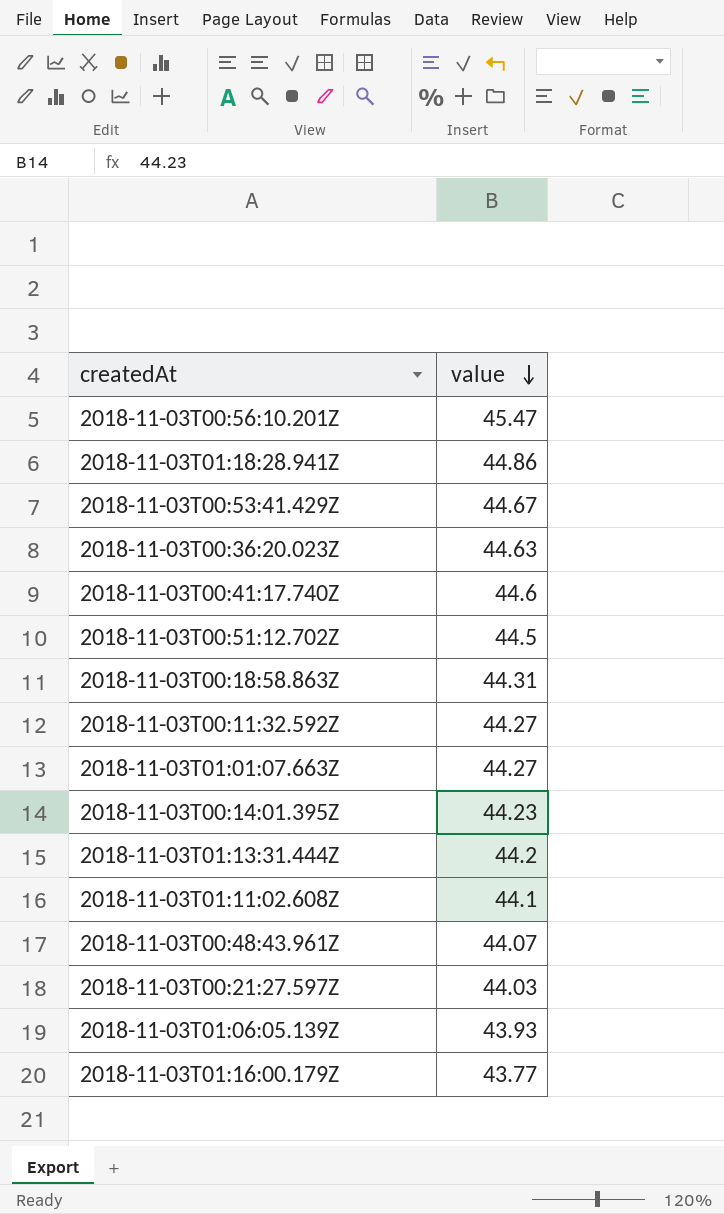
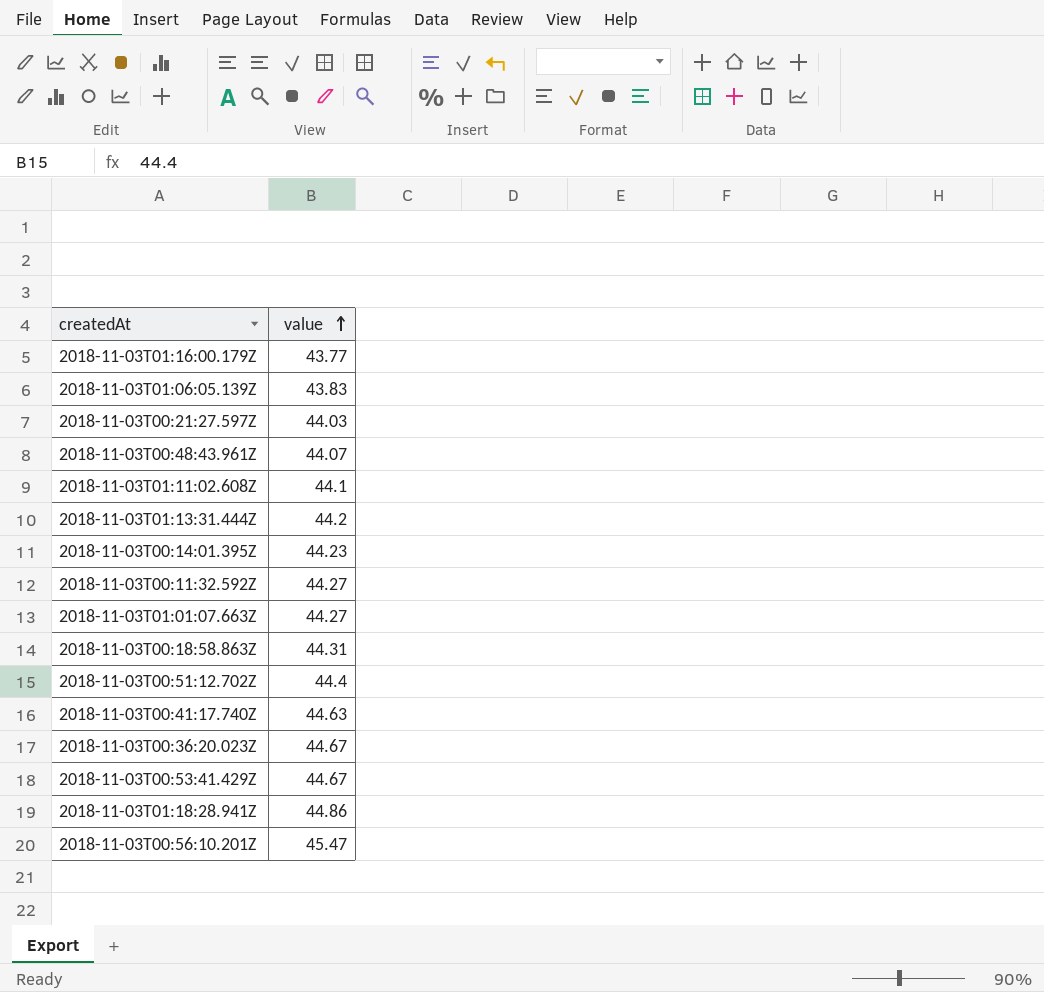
row order: value descending -> value ascending
2018-11-03T01:06:05.139Z | value: 43.93 -> 43.83
2018-11-03T00:51:12.702Z | value: 44.5 -> 44.4
2018-11-03T00:41:17.740Z | value: 44.6 -> 44.63
2018-11-03T00:36:20.023Z | value: 44.63 -> 44.67

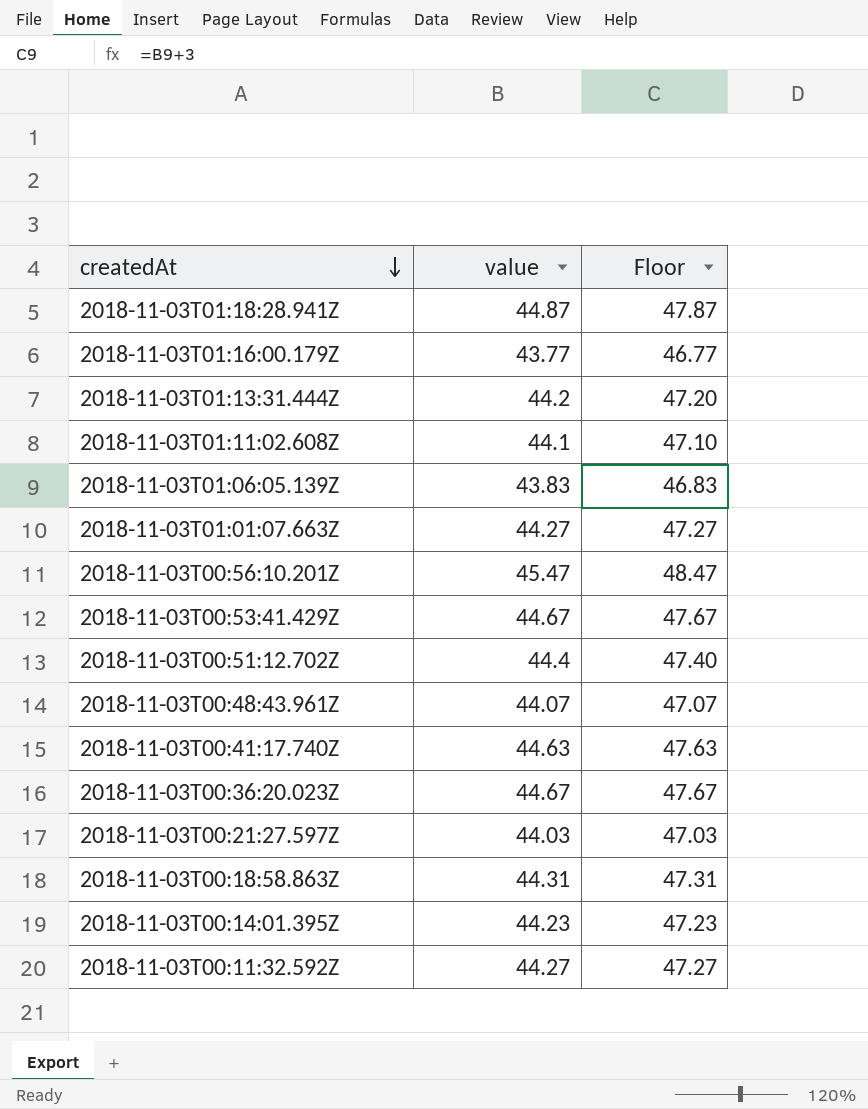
row order: value ascending -> createdAt descending
column Floor | formula: none -> [value] + 3
2018-11-03T01:18:28.941Z | value: 44.86 -> 44.87

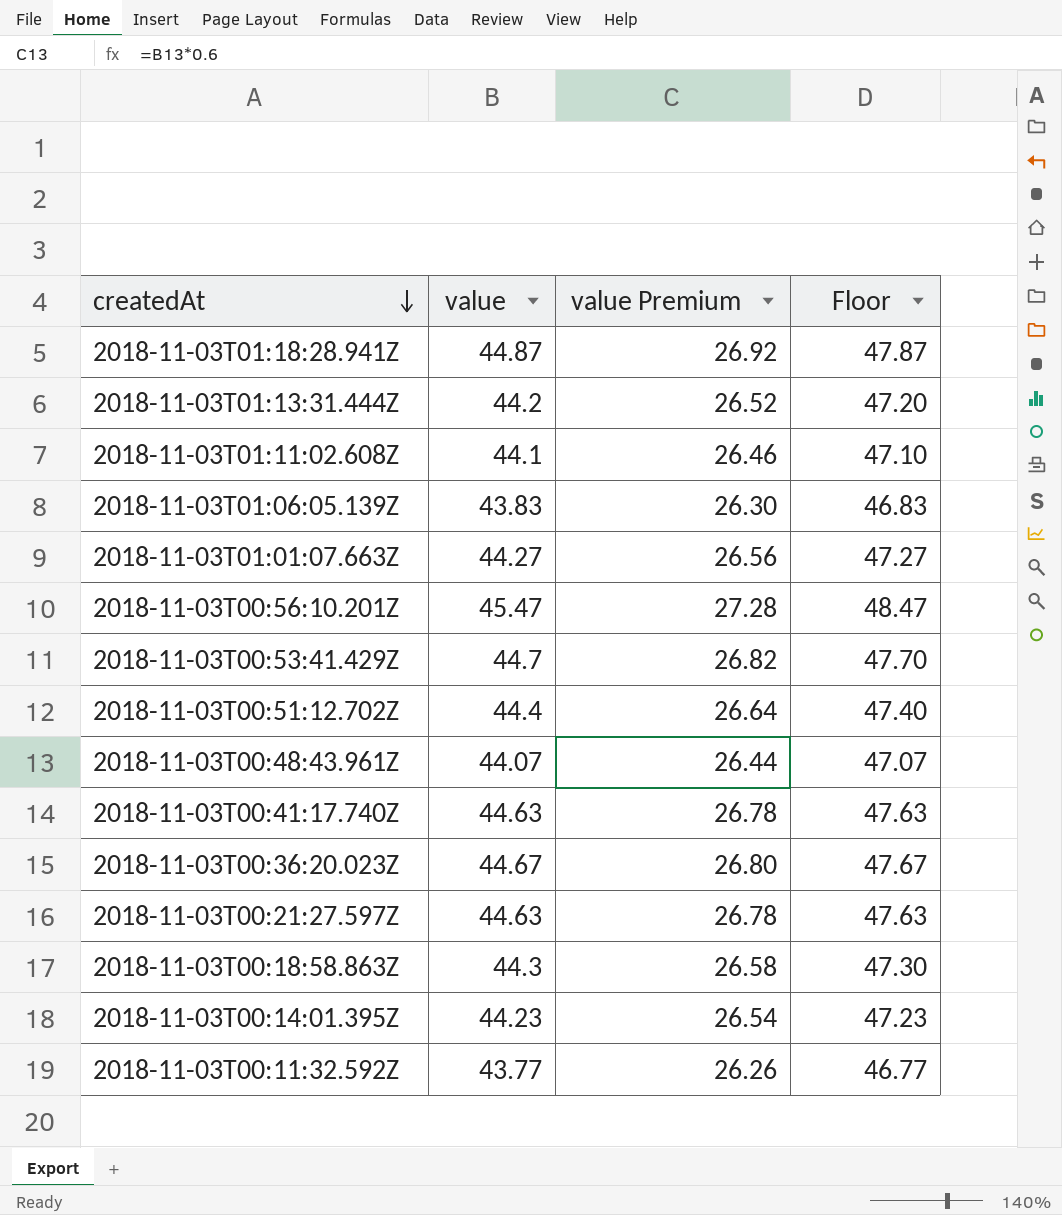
column value Premium | formula: none -> [value] * 0.6
row 2018-11-03T01:16:00.179Z: 43.77 | 46.77 -> none
2018-11-03T00:53:41.429Z | value: 44.67 -> 44.7
2018-11-03T00:53:41.429Z | Floor: 47.67 -> 47.70
2018-11-03T00:21:27.597Z | value: 44.03 -> 44.63
2018-11-03T00:21:27.597Z | Floor: 47.03 -> 47.63
2018-11-03T00:18:58.863Z | value: 44.31 -> 44.3
2018-11-03T00:18:58.863Z | Floor: 47.31 -> 47.30
2018-11-03T00:11:32.592Z | value: 44.27 -> 43.77
2018-11-03T00:11:32.592Z | Floor: 47.27 -> 46.77

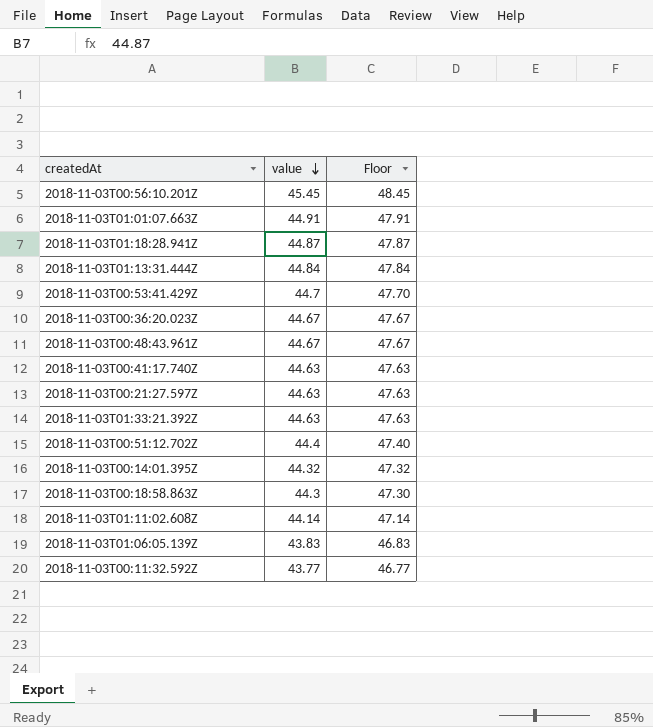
row order: createdAt descending -> value descending
column value Premium | formula: [value] * 0.6 -> none
2018-11-03T00:56:10.201Z | value: 45.47 -> 45.45
2018-11-03T00:56:10.201Z | Floor: 48.47 -> 48.45
2018-11-03T01:01:07.663Z | value: 44.27 -> 44.91
2018-11-03T01:01:07.663Z | Floor: 47.27 -> 47.91
2018-11-03T01:13:31.444Z | value: 44.2 -> 44.84
2018-11-03T01:13:31.444Z | Floor: 47.20 -> 47.84
2018-11-03T00:48:43.961Z | value: 44.07 -> 44.67
2018-11-03T00:48:43.961Z | Floor: 47.07 -> 47.67
row 2018-11-03T01:33:21.392Z: none -> 44.63 | 47.63
2018-11-03T00:14:01.395Z | value: 44.23 -> 44.32
2018-11-03T00:14:01.395Z | Floor: 47.23 -> 47.32
2018-11-03T01:11:02.608Z | value: 44.1 -> 44.14
2018-11-03T01:11:02.608Z | Floor: 47.10 -> 47.14

